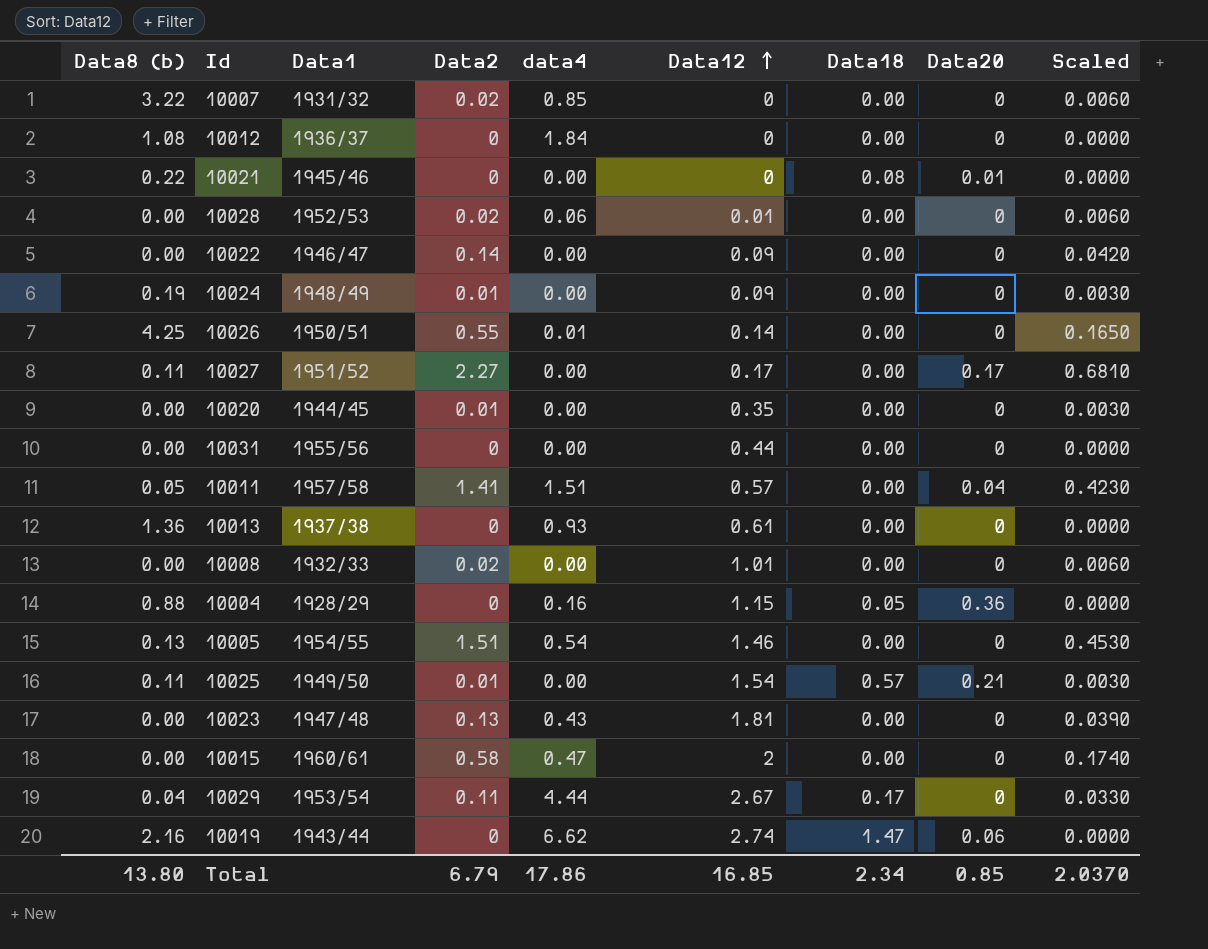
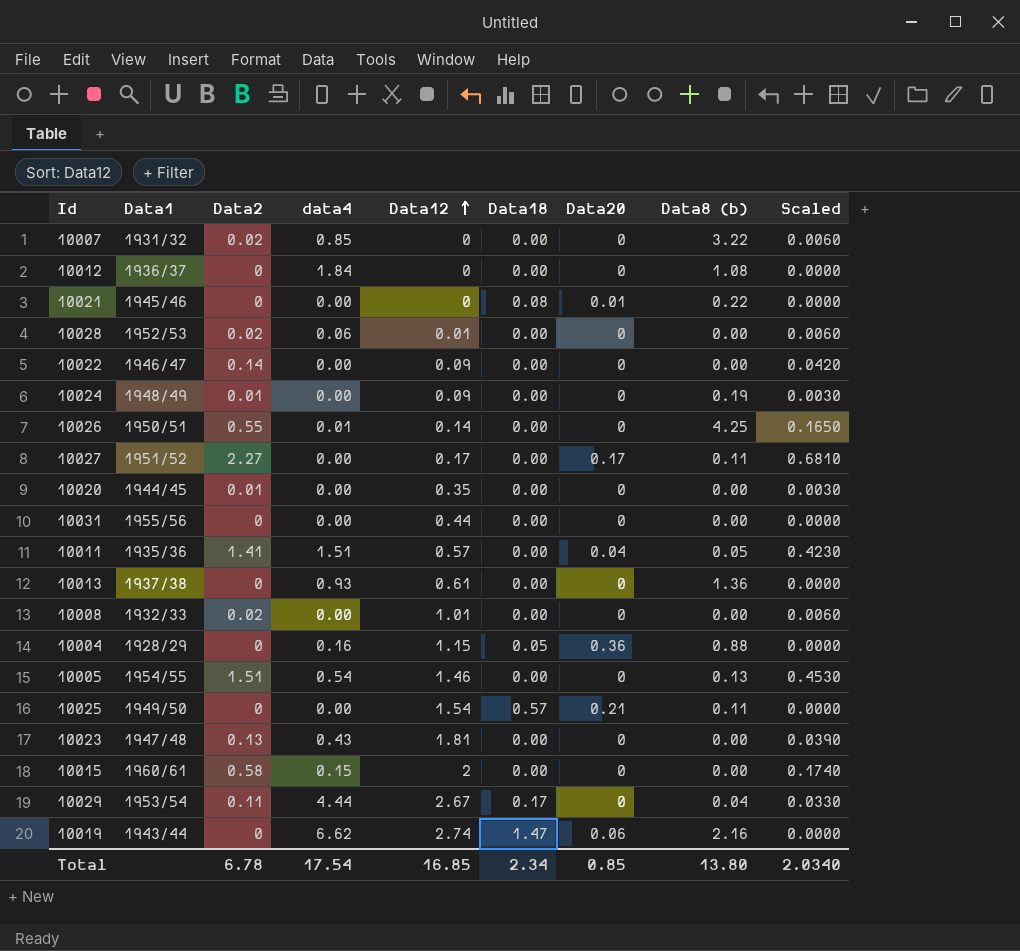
column Data8 (b) | position: 1 -> 8
10011 | Data1: 1957/58 -> 1935/36
10025 | Data2: 0.01 -> 0
10025 | Scaled: 0.0030 -> 0.0000
10015 | data4: 0.47 -> 0.15
Total | Data2: 6.79 -> 6.78
Total | data4: 17.86 -> 17.54
Total | Scaled: 2.0370 -> 2.0340

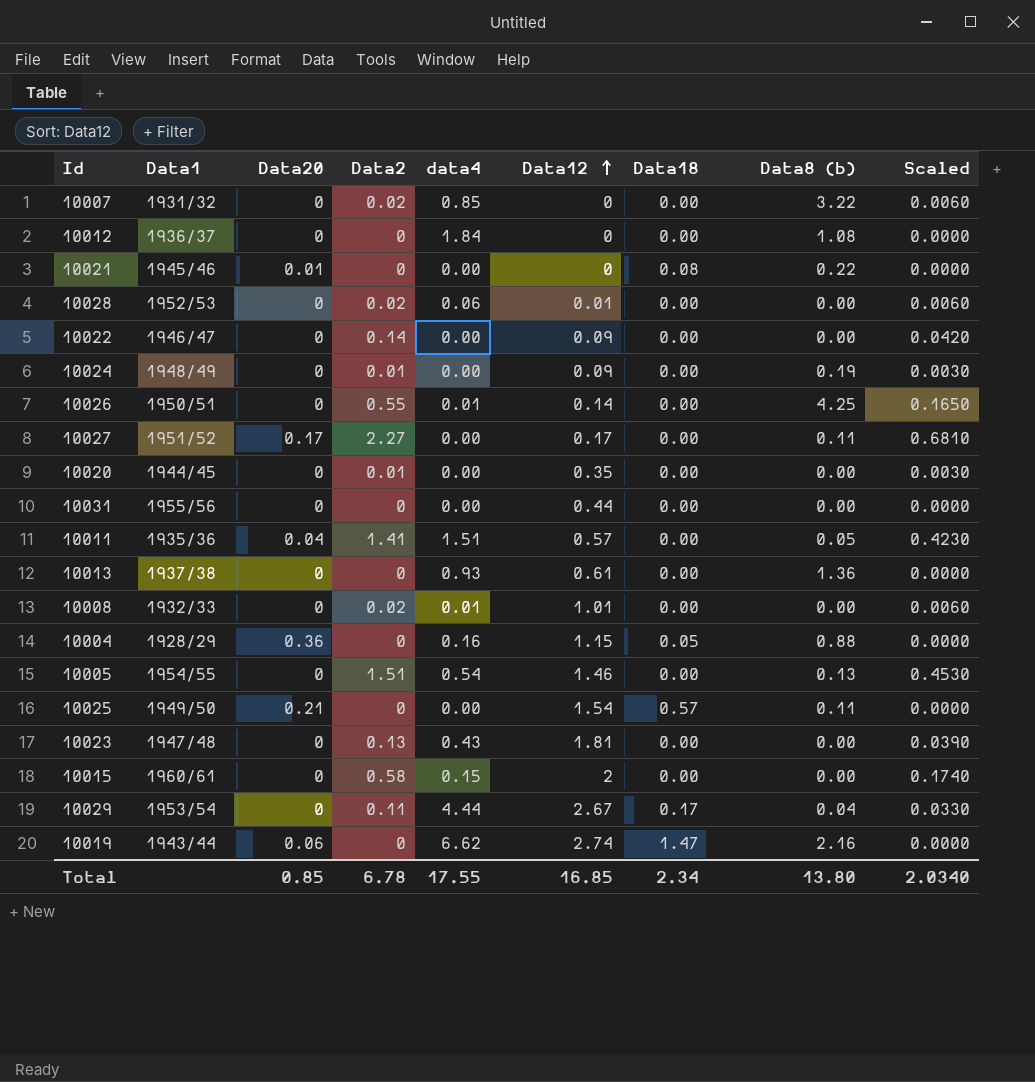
column Data20 | position: 7 -> 3
10008 | data4: 0.00 -> 0.01
Total | data4: 17.54 -> 17.55

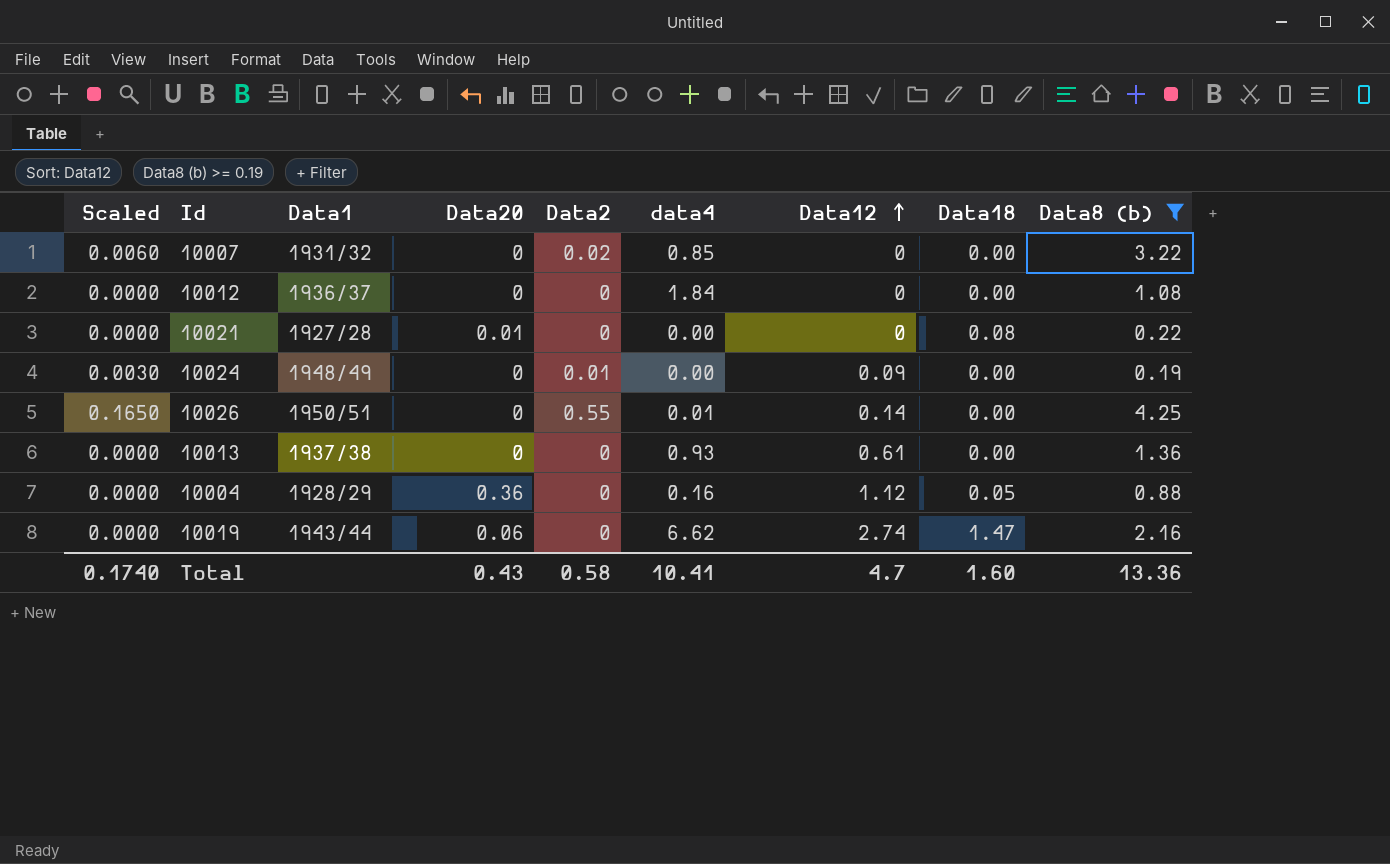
filter: none -> Data8 (b) >= 0.19
column Scaled | position: 9 -> 1
10021 | Data1: 1945/46 -> 1927/28
10004 | Data12: 1.15 -> 1.12
Total | Scaled: 2.0340 -> 0.1740
Total | Data20: 0.85 -> 0.43
Total | Data2: 6.78 -> 0.58
Total | data4: 17.55 -> 10.41
Total | Data12: 16.85 -> 4.7
Total | Data18: 2.34 -> 1.60
Total | Data8 (b): 13.80 -> 13.36

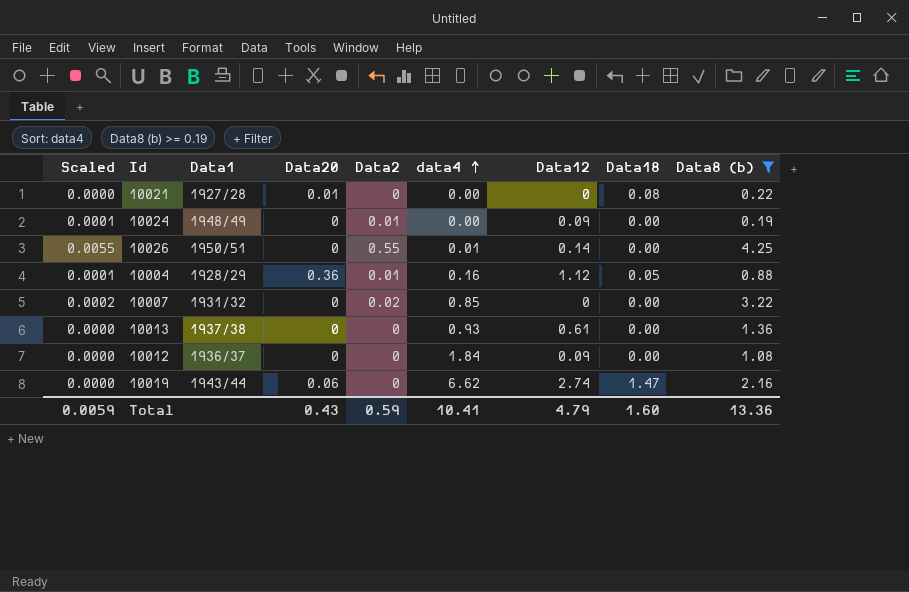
row order: Data12 ascending -> data4 ascending
column Scaled | formula: [Data2] * 0.3 -> [Data2] * 0.01
10004 | Data2: 0 -> 0.01
10012 | Data12: 0 -> 0.09
Total | Scaled: 0.1740 -> 0.0059
Total | Data2: 0.58 -> 0.59
Total | Data12: 4.7 -> 4.79

